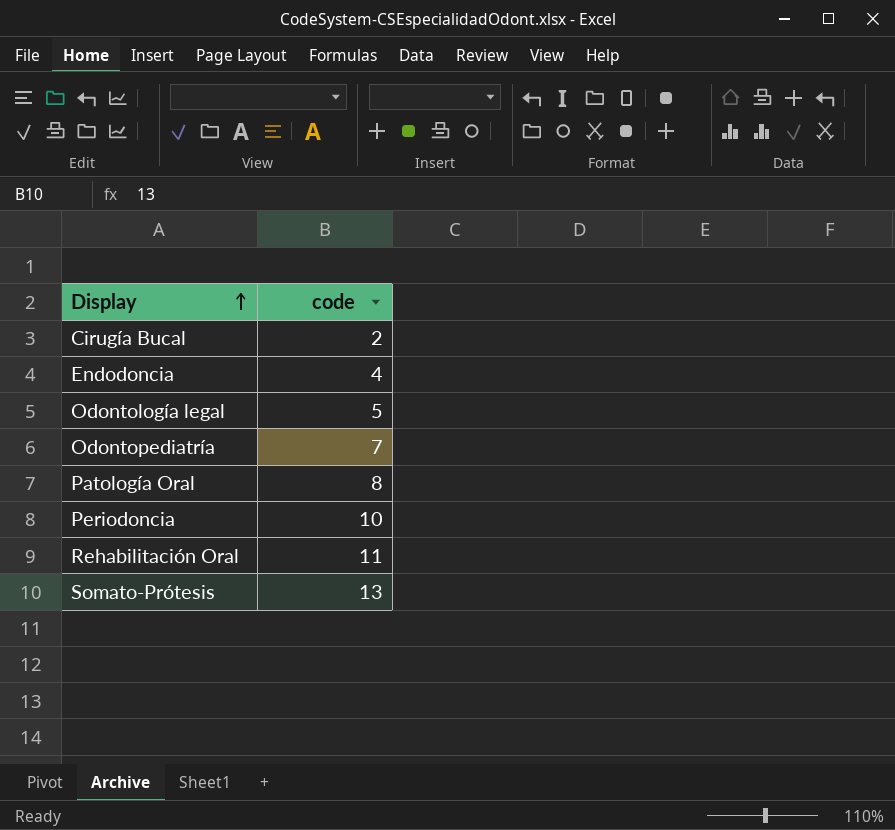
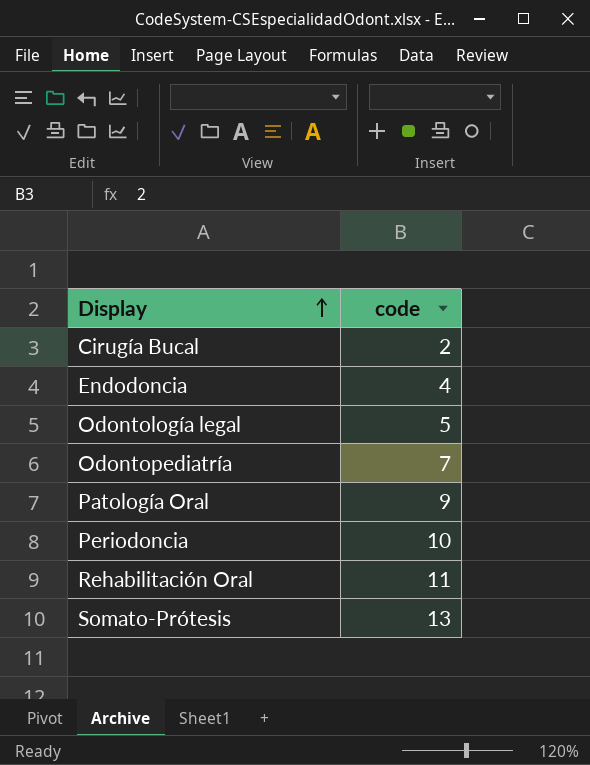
Patología Oral | code: 8 -> 9

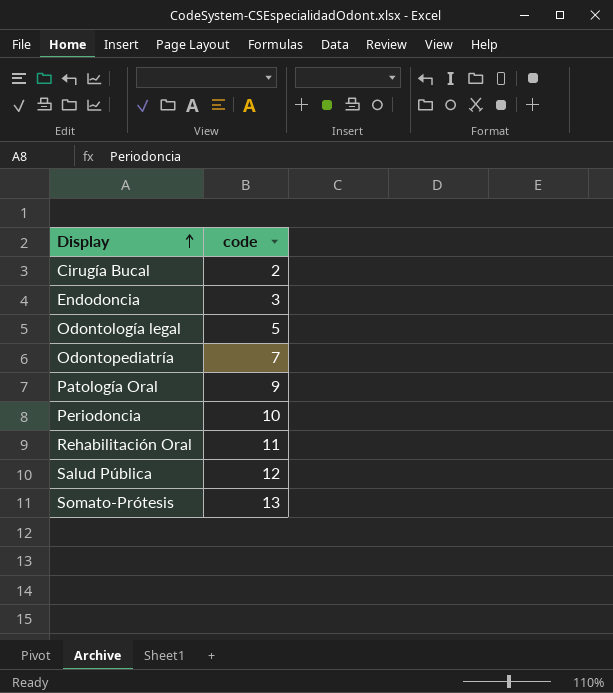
Endodoncia | code: 4 -> 3
row Salud Pública: none -> 12

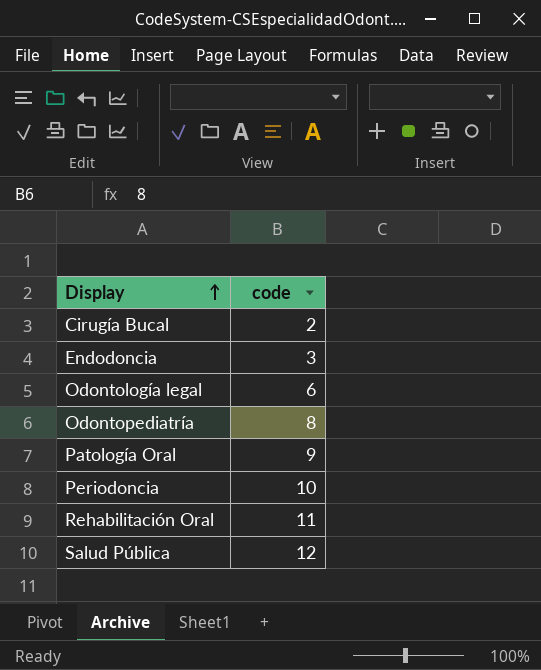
row Somato-Prótesis: 13 -> none
Odontología legal | code: 5 -> 6
Odontopediatría | code: 7 -> 8

